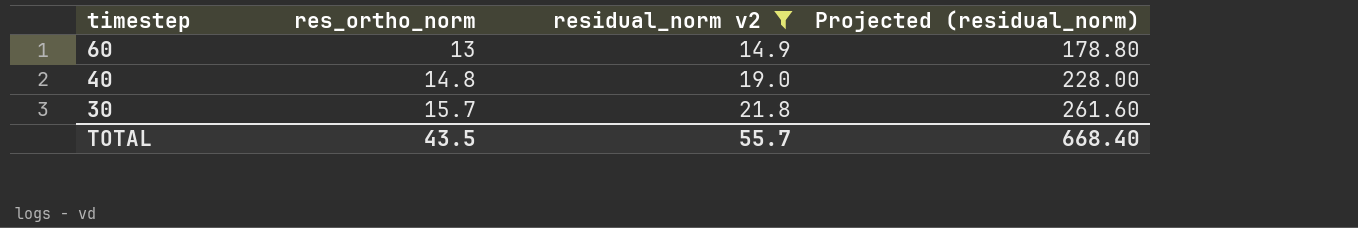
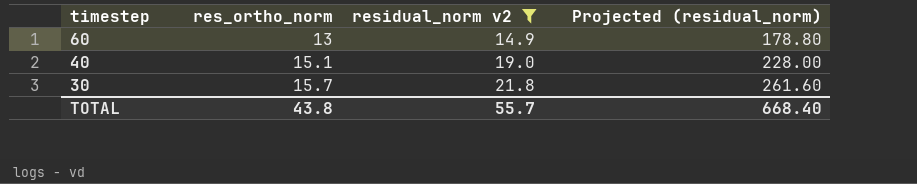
40 | res_ortho_norm: 14.8 -> 15.1
TOTAL | res_ortho_norm: 43.5 -> 43.8

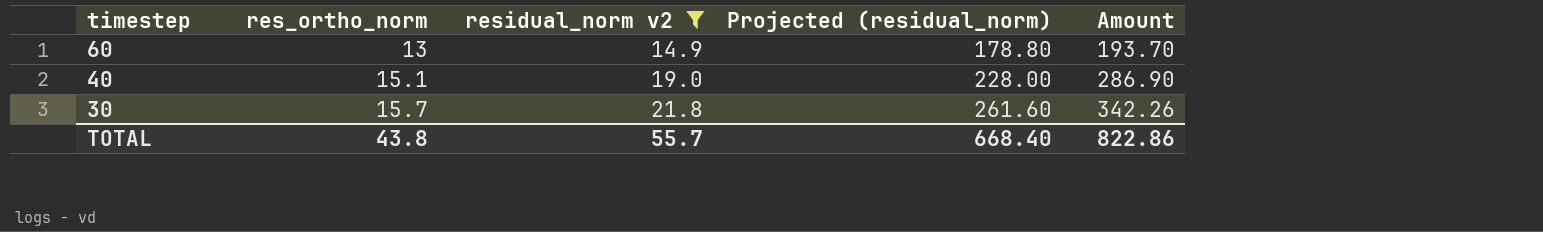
column Amount | formula: none -> [res_ortho_norm] * [residual_norm v2]

